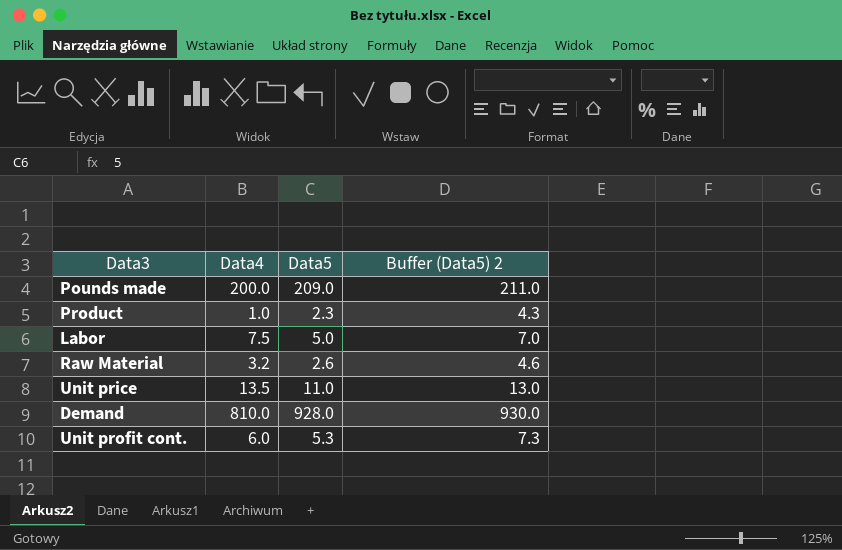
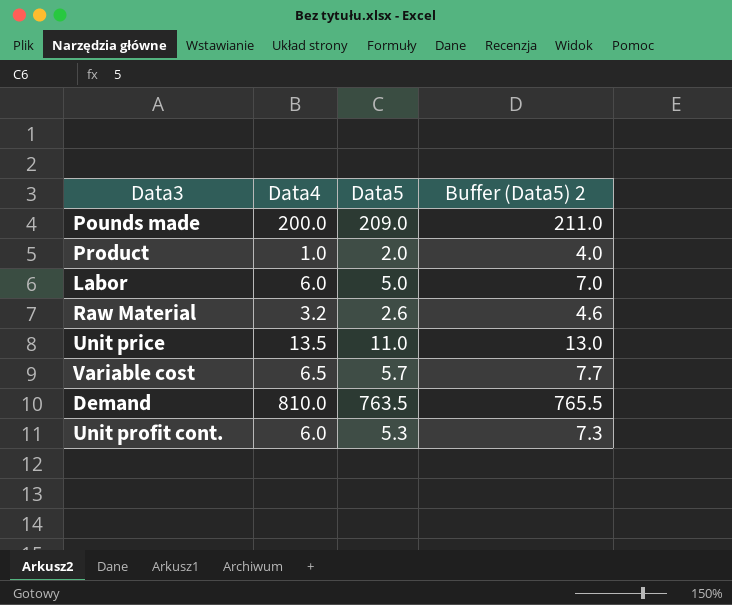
Product | Data5: 2.3 -> 2.0
Product | Buffer (Data5) 2: 4.3 -> 4.0
Labor | Data4: 7.5 -> 6.0
row Variable cost: none -> 6.5 | 5.7 | 7.7
Demand | Data5: 928.0 -> 763.5
Demand | Buffer (Data5) 2: 930.0 -> 765.5

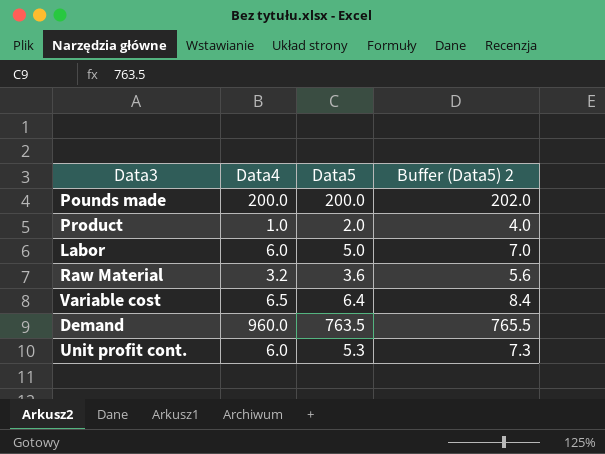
row Unit price: 13.5 | 11.0 | 13.0 -> none
Pounds made | Data5: 209.0 -> 200.0
Pounds made | Buffer (Data5) 2: 211.0 -> 202.0
Raw Material | Data5: 2.6 -> 3.6
Raw Material | Buffer (Data5) 2: 4.6 -> 5.6
Variable cost | Data5: 5.7 -> 6.4
Variable cost | Buffer (Data5) 2: 7.7 -> 8.4
Demand | Data4: 810.0 -> 960.0

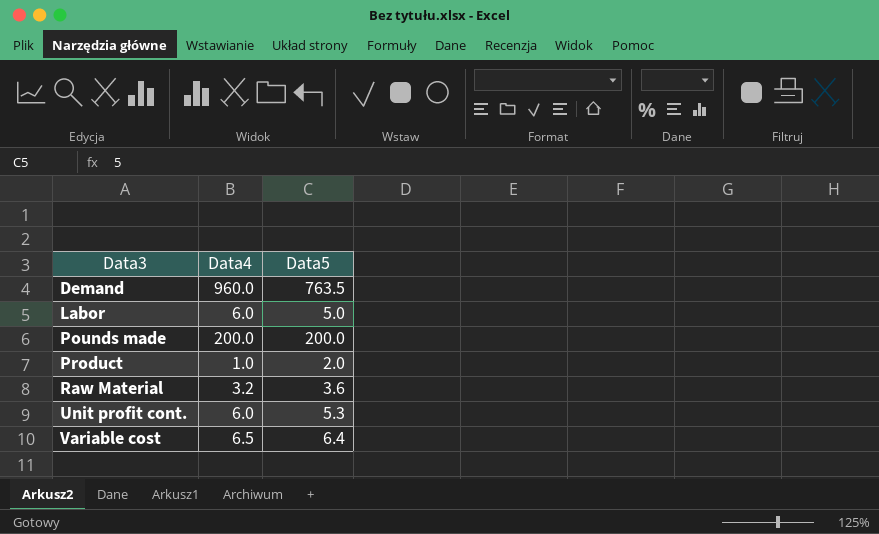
row order: none -> Data3 ascending
column Buffer (Data5) 2 | formula: [Data5] + 2 -> none

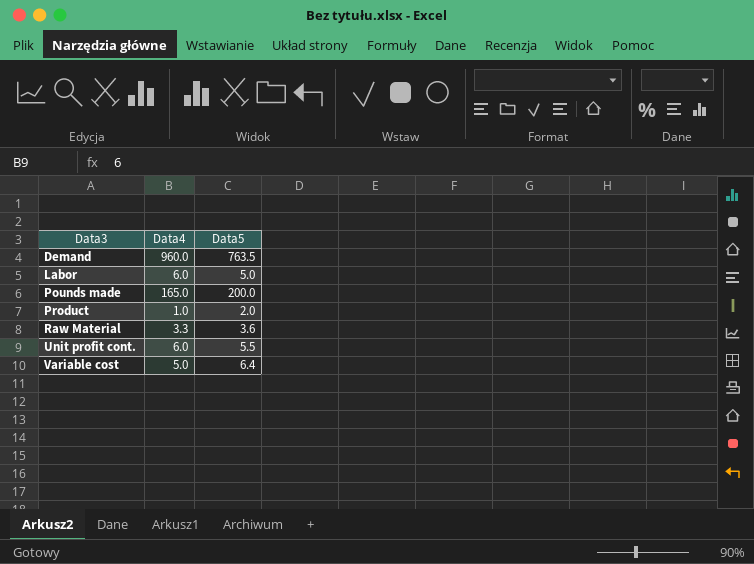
Pounds made | Data4: 200.0 -> 165.0
Raw Material | Data4: 3.2 -> 3.3
Unit profit cont. | Data5: 5.3 -> 5.5
Variable cost | Data4: 6.5 -> 5.0

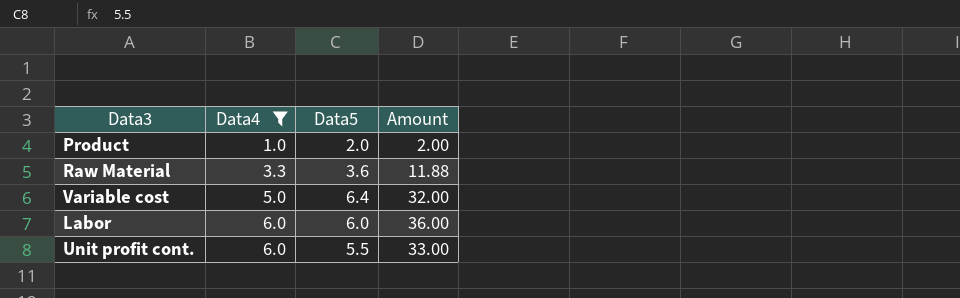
filter: none -> Data4 <= 6.0
row order: Data3 ascending -> Data4 ascending
column Amount | formula: none -> [Data4] * [Data5]
Labor | Data5: 5.0 -> 6.0

